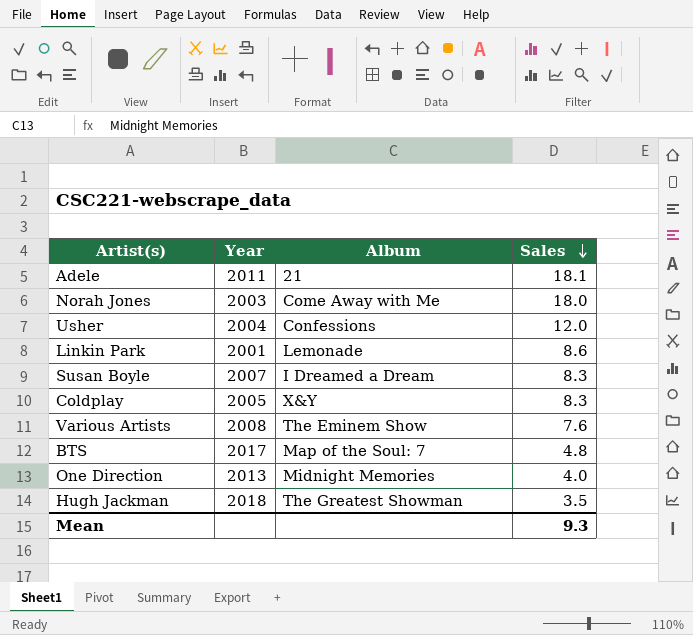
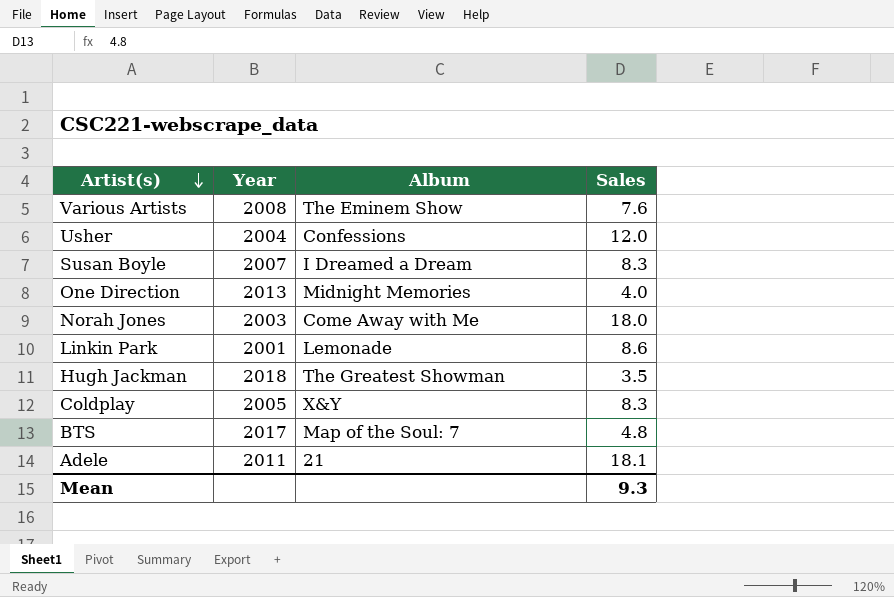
row order: Sales descending -> Artist(s) descending

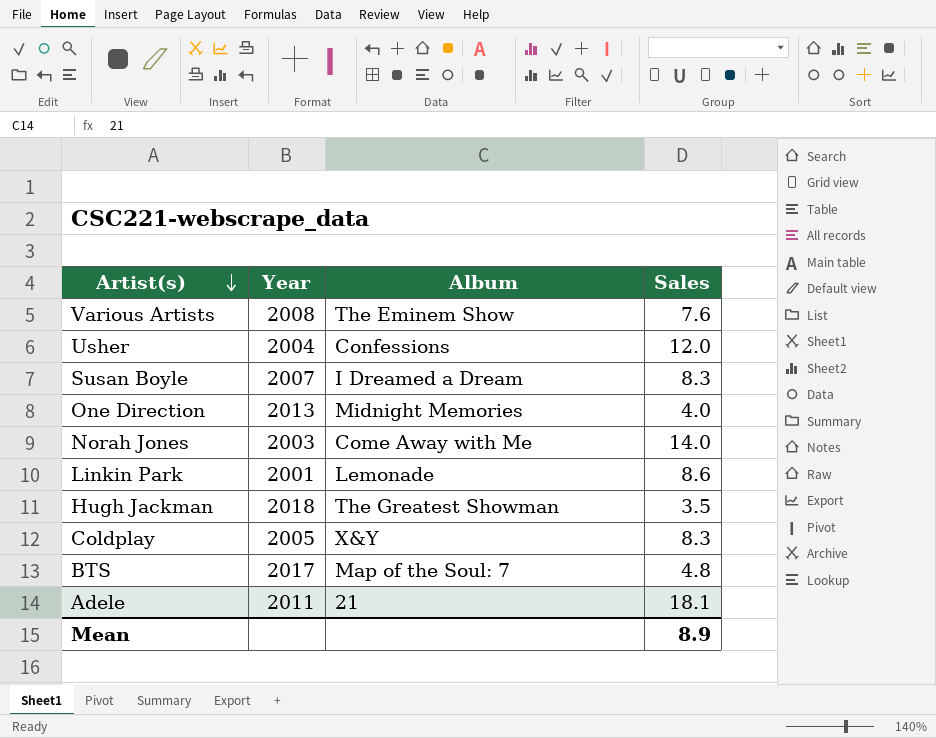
Norah Jones | Sales: 18.0 -> 14.0
Mean | Sales: 9.3 -> 8.9

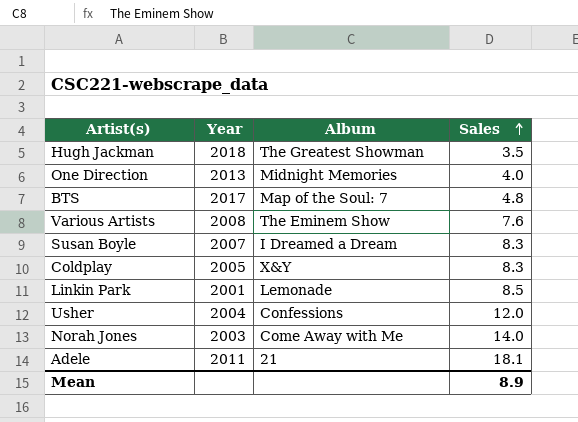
row order: Artist(s) descending -> Sales ascending
Linkin Park | Sales: 8.6 -> 8.5

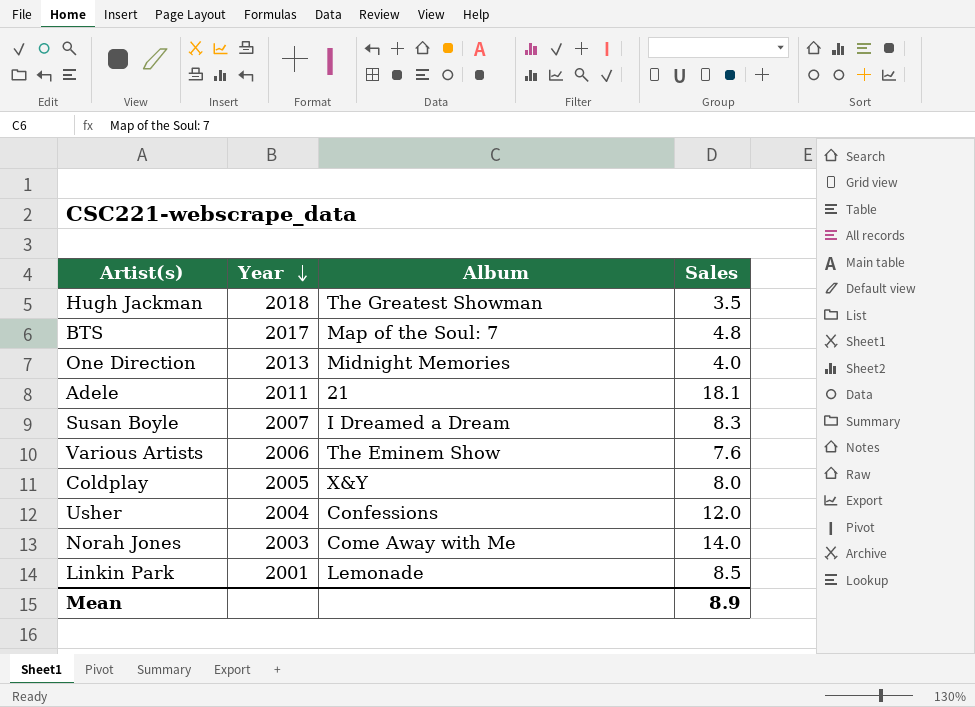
row order: Sales ascending -> Year descending
Various Artists | Year: 2008 -> 2006
Coldplay | Sales: 8.3 -> 8.0

